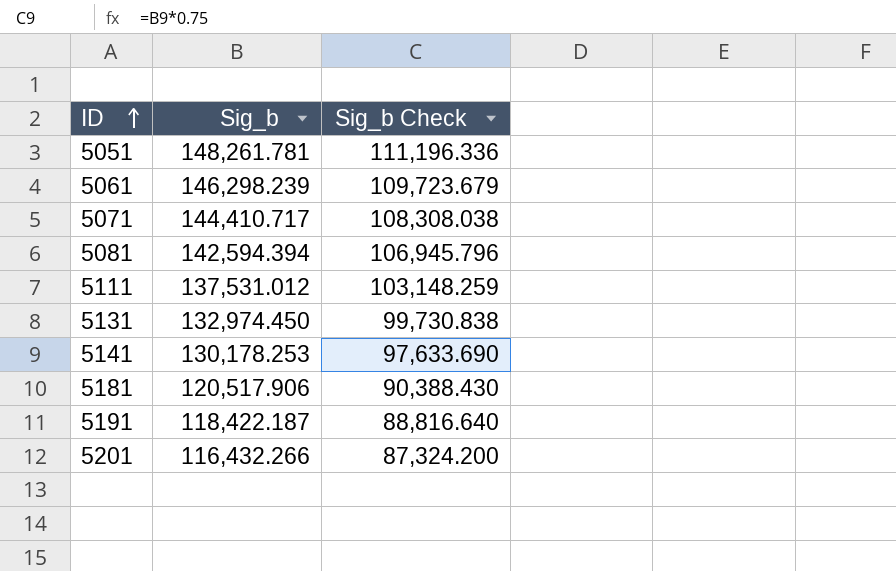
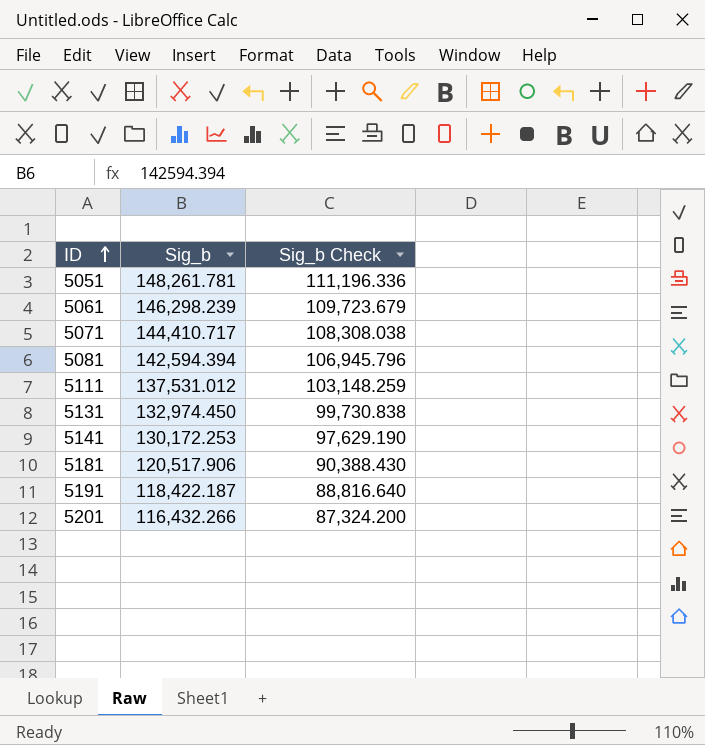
5141 | Sig_b: 130,178.253 -> 130,172.253
5141 | Sig_b Check: 97,633.690 -> 97,629.190

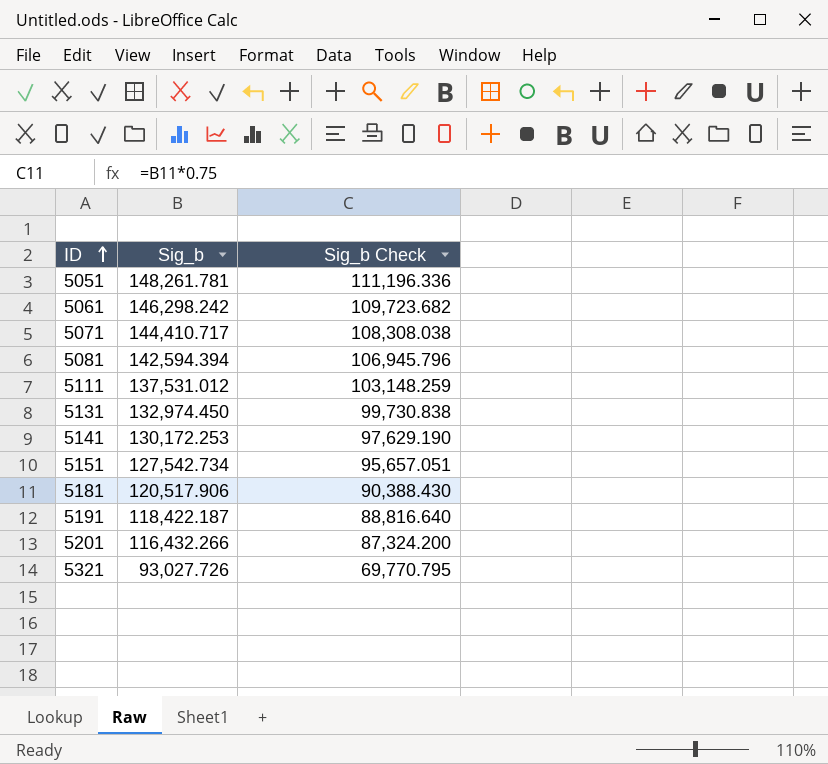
5061 | Sig_b: 146,298.239 -> 146,298.242
5061 | Sig_b Check: 109,723.679 -> 109,723.682
row 5151: none -> 127,542.734 | 95,657.051
row 5321: none -> 93,027.726 | 69,770.795

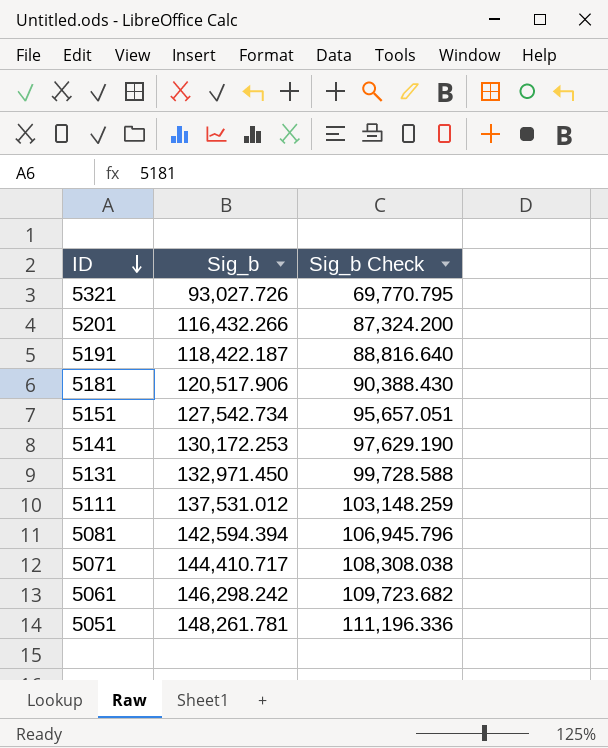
row order: ID ascending -> ID descending
5131 | Sig_b: 132,974.450 -> 132,971.450
5131 | Sig_b Check: 99,730.838 -> 99,728.588

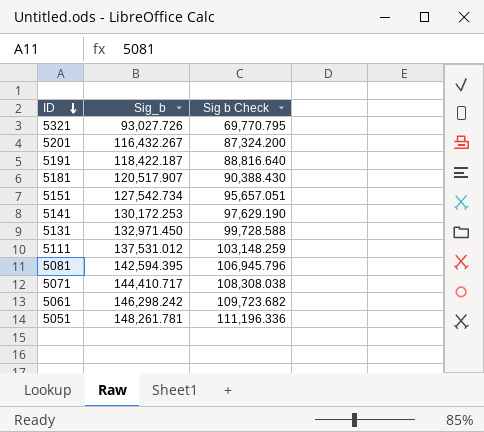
column name: Sig_b Check -> Sig b Check
5201 | Sig_b: 116,432.266 -> 116,432.267
5181 | Sig_b: 120,517.906 -> 120,517.907
5081 | Sig_b: 142,594.394 -> 142,594.395

